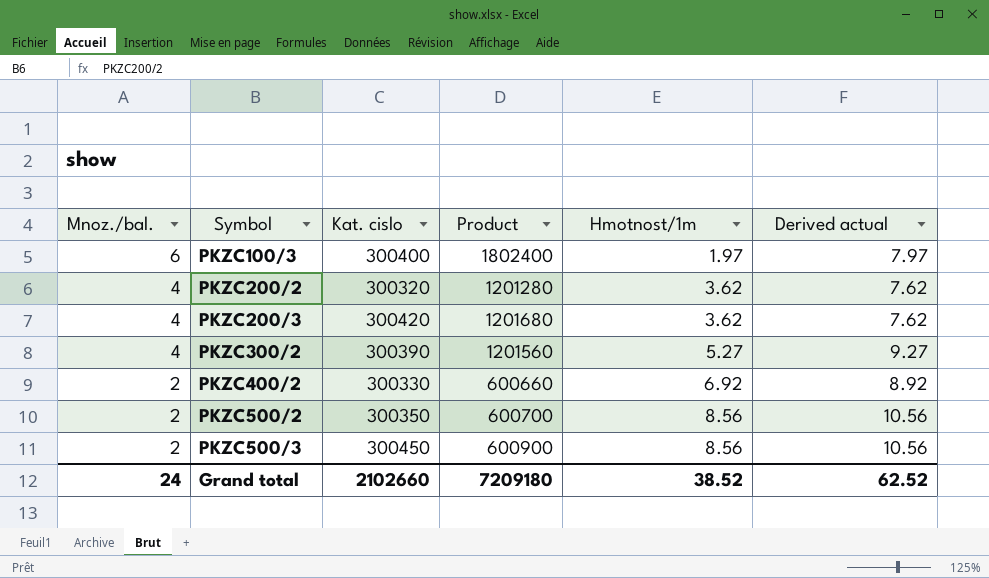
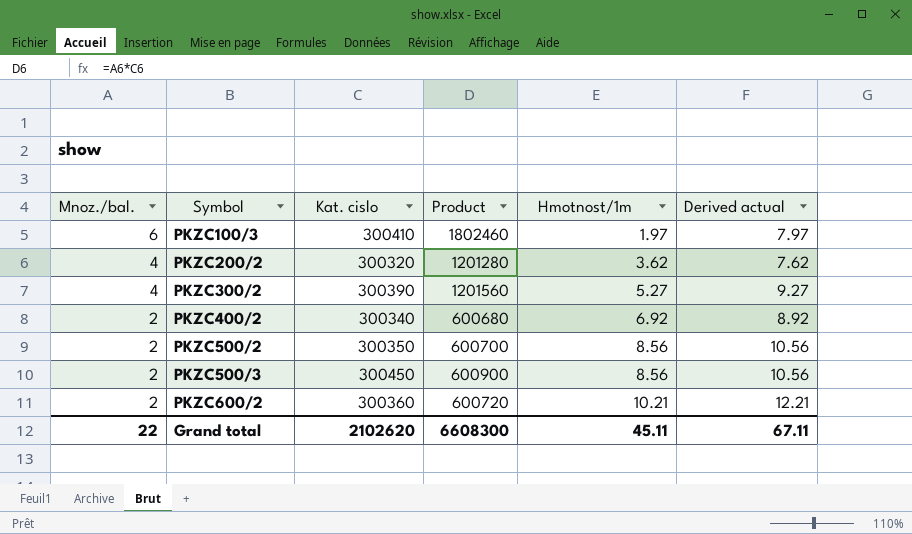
row PKZC200/3: 4 | 300420 | 1201680 | 3.62 | 7.62 -> none
PKZC100/3 | Kat. cislo: 300400 -> 300410
PKZC100/3 | Product: 1802400 -> 1802460
PKZC400/2 | Kat. cislo: 300330 -> 300340
PKZC400/2 | Product: 600660 -> 600680
row PKZC600/2: none -> 2 | 300360 | 600720 | 10.21 | 12.21
Grand total | Mnoz./bal.: 24 -> 22
Grand total | Kat. cislo: 2102660 -> 2102620
Grand total | Product: 7209180 -> 6608300
Grand total | Hmotnost/1m: 38.52 -> 45.11
Grand total | Derived actual: 62.52 -> 67.11

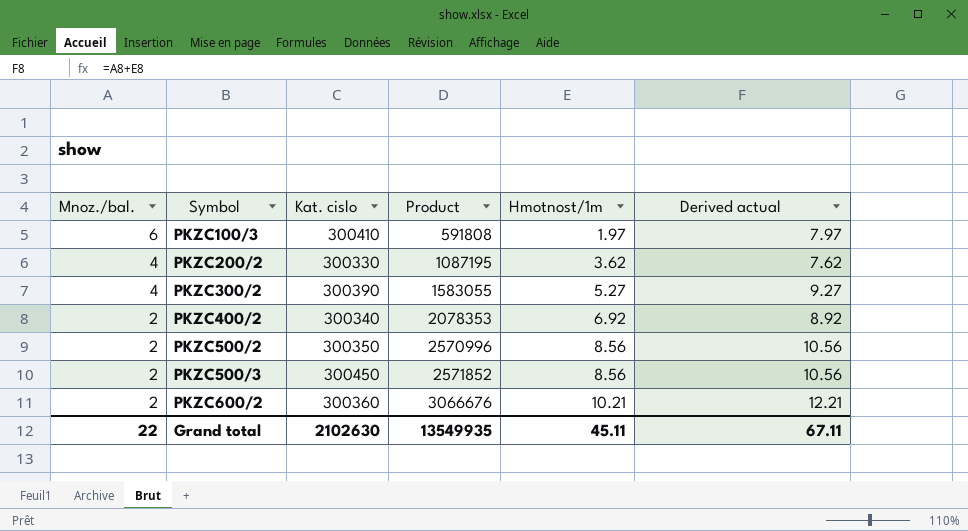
column Product | formula: [Mnoz./bal.] * [Kat. cislo] -> [Kat. cislo] * [Hmotnost/1m]
PKZC200/2 | Kat. cislo: 300320 -> 300330
Grand total | Kat. cislo: 2102620 -> 2102630
Grand total | Product: 6608300 -> 13549935

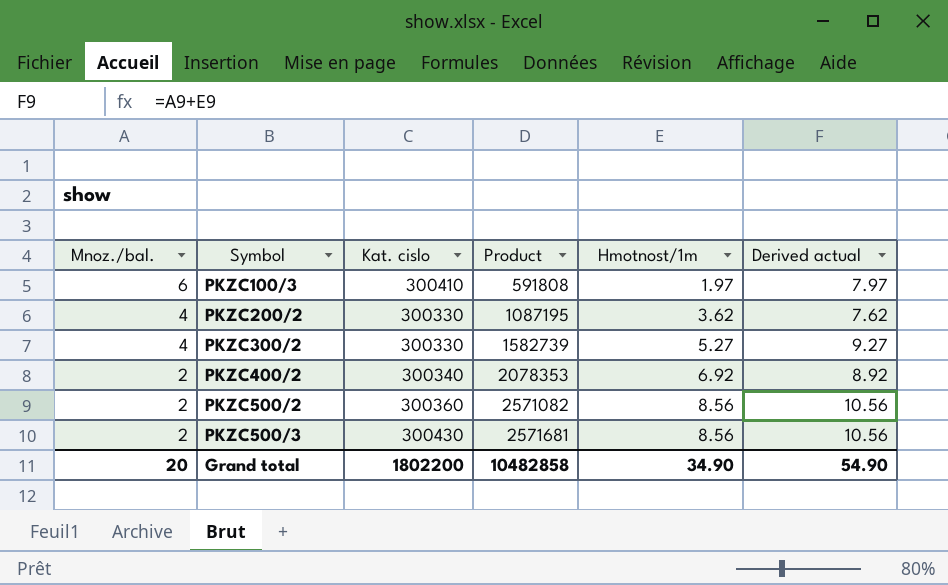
row PKZC600/2: 2 | 300360 | 3066676 | 10.21 | 12.21 -> none
PKZC300/2 | Kat. cislo: 300390 -> 300330
PKZC300/2 | Product: 1583055 -> 1582739
PKZC500/2 | Kat. cislo: 300350 -> 300360
PKZC500/2 | Product: 2570996 -> 2571082
PKZC500/3 | Kat. cislo: 300450 -> 300430
PKZC500/3 | Product: 2571852 -> 2571681
Grand total | Mnoz./bal.: 22 -> 20
Grand total | Kat. cislo: 2102630 -> 1802200
Grand total | Product: 13549935 -> 10482858
Grand total | Hmotnost/1m: 45.11 -> 34.90
Grand total | Derived actual: 67.11 -> 54.90

